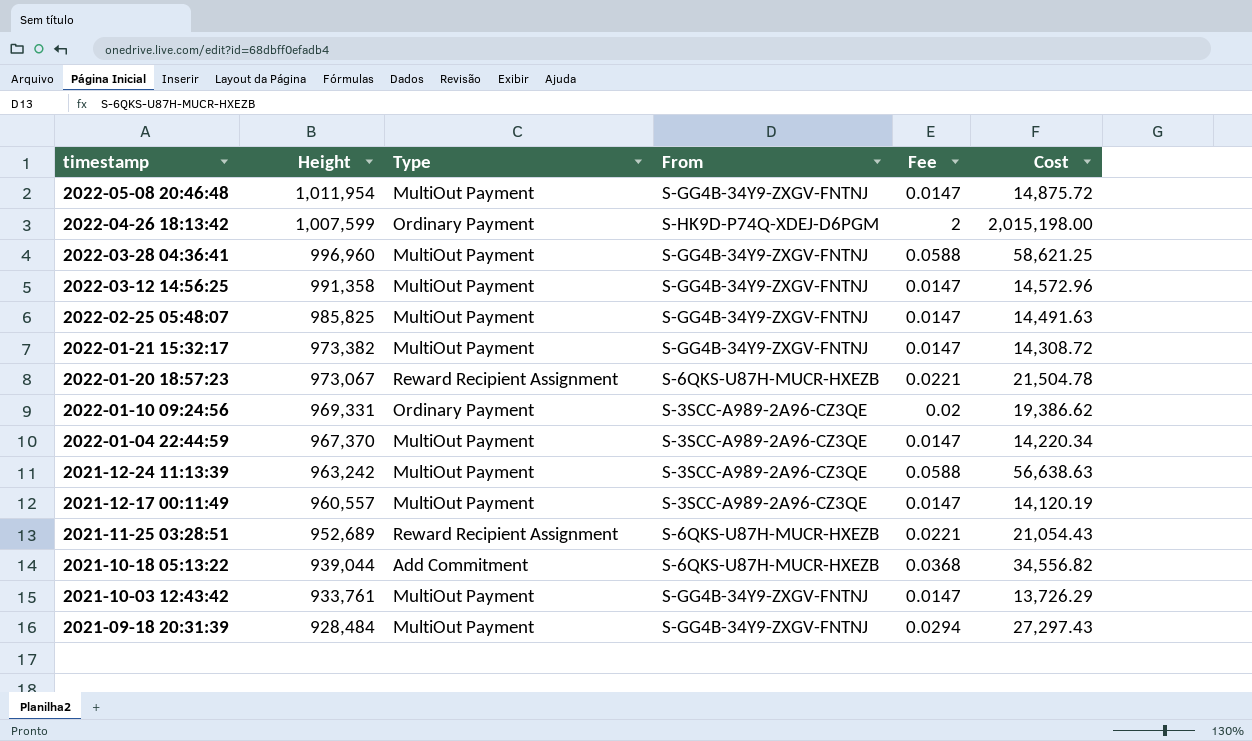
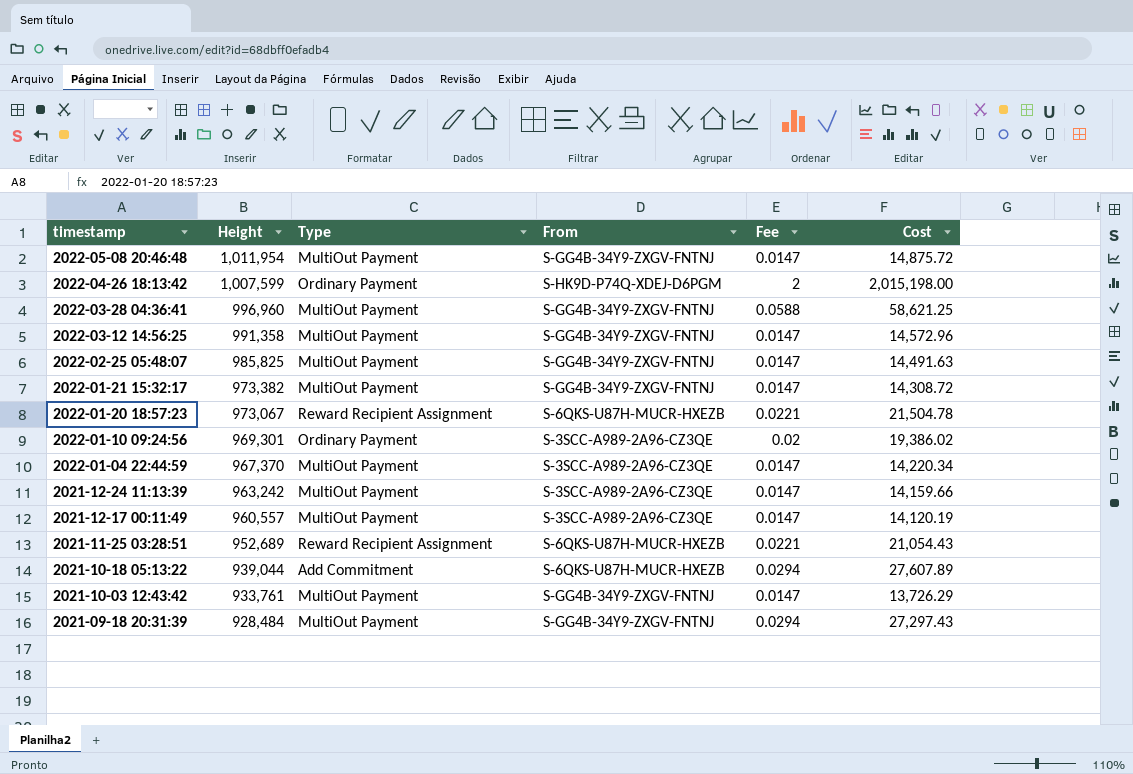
2022-01-10 09:24:56 | Height: 969,331 -> 969,301
2022-01-10 09:24:56 | Cost: 19,386.62 -> 19,386.02
2021-12-24 11:13:39 | Fee: 0.0588 -> 0.0147
2021-12-24 11:13:39 | Cost: 56,638.63 -> 14,159.66
2021-10-18 05:13:22 | Fee: 0.0368 -> 0.0294
2021-10-18 05:13:22 | Cost: 34,556.82 -> 27,607.89

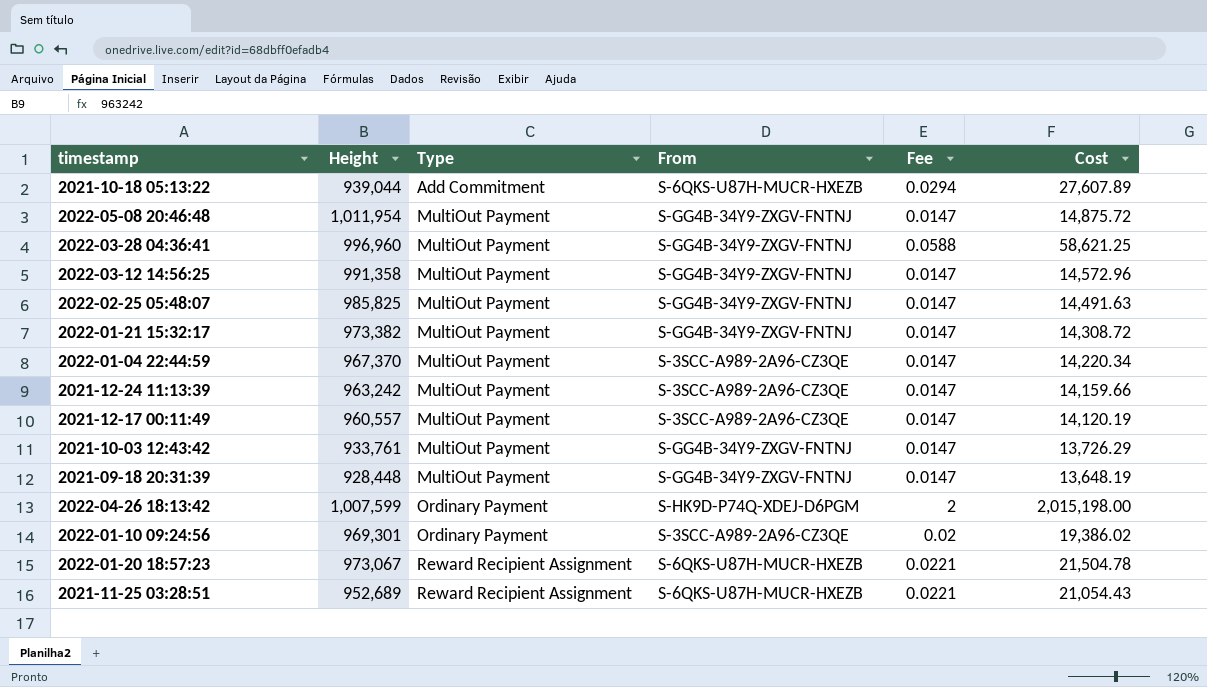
row order: timestamp descending -> Type ascending
2021-09-18 20:31:39 | Height: 928,484 -> 928,448
2021-09-18 20:31:39 | Fee: 0.0294 -> 0.0147
2021-09-18 20:31:39 | Cost: 27,297.43 -> 13,648.19

